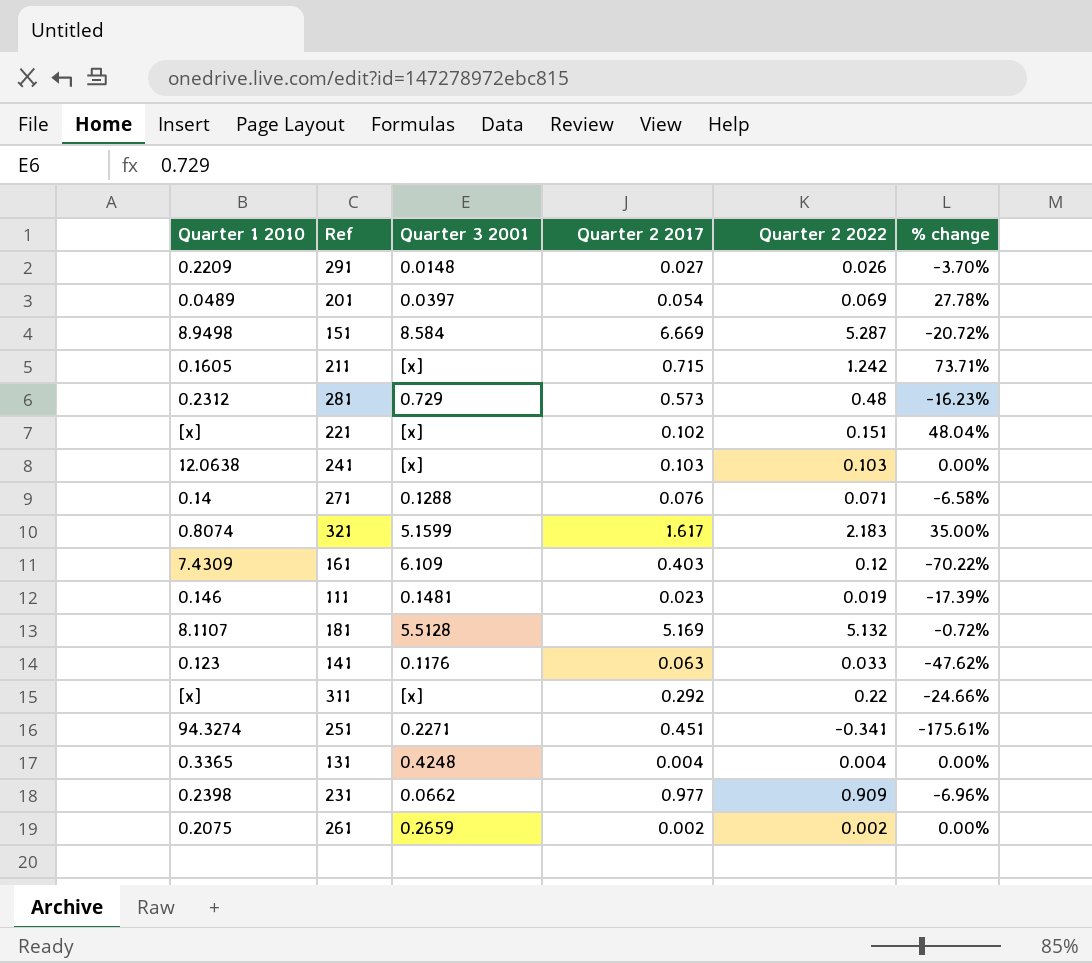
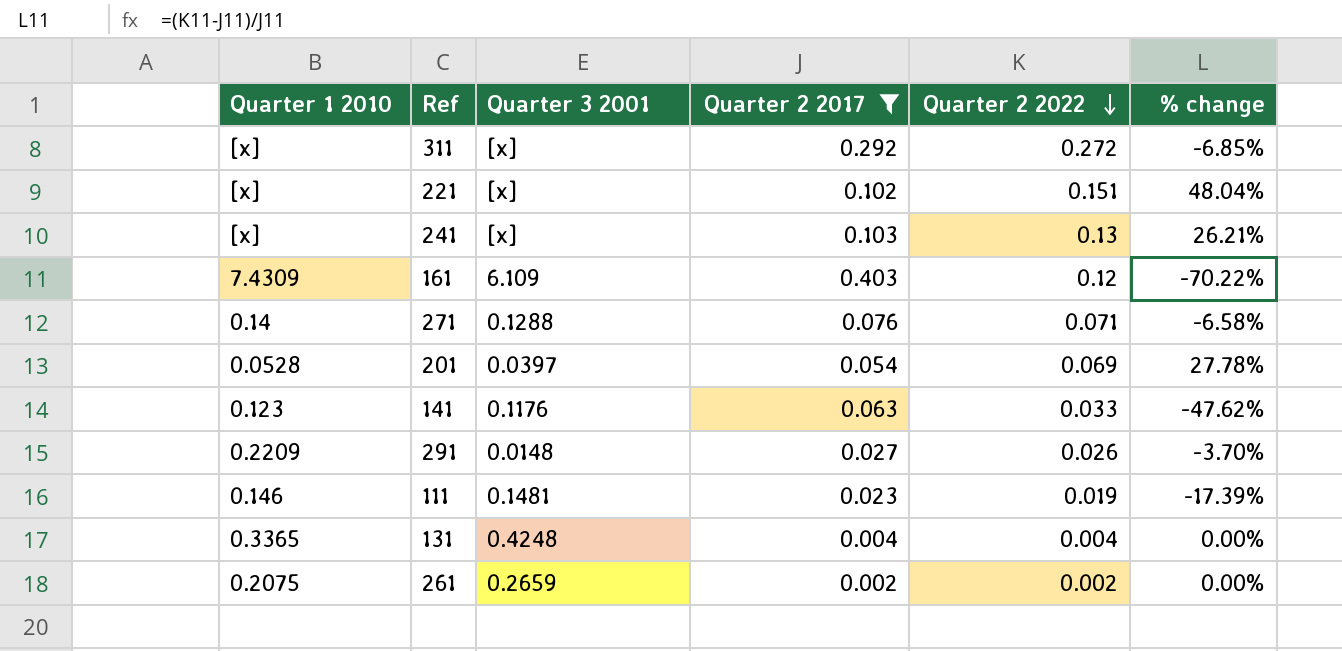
filter: none -> Quarter 2 2017 <= 0.403
row order: none -> Quarter 2 2022 descending
311 | Quarter 2 2022: 0.22 -> 0.272
311 | % change: -24.66% -> -6.85%
241 | Quarter 1 2010: 12.0638 -> [x]
241 | Quarter 2 2022: 0.103 -> 0.13
241 | % change: 0.00% -> 26.21%
201 | Quarter 1 2010: 0.0489 -> 0.0528

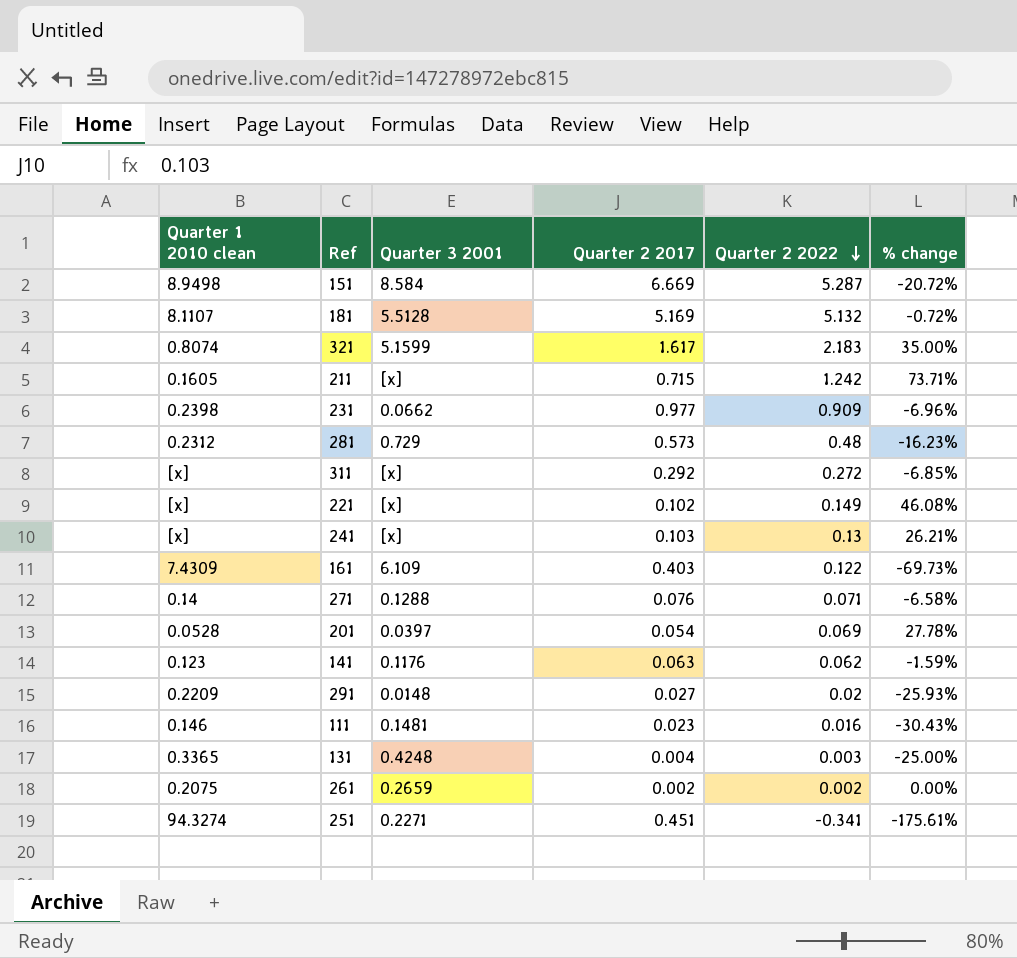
filter: Quarter 2 2017 <= 0.403 -> none
column name: Quarter 1 2010 -> Quarter 1 2010 clean
221 | Quarter 2 2022: 0.151 -> 0.149
221 | % change: 48.04% -> 46.08%
161 | Quarter 2 2022: 0.12 -> 0.122
161 | % change: -70.22% -> -69.73%
141 | Quarter 2 2022: 0.033 -> 0.062
141 | % change: -47.62% -> -1.59%
291 | Quarter 2 2022: 0.026 -> 0.02
291 | % change: -3.70% -> -25.93%
111 | Quarter 2 2022: 0.019 -> 0.016
111 | % change: -17.39% -> -30.43%
131 | Quarter 2 2022: 0.004 -> 0.003
131 | % change: 0.00% -> -25.00%

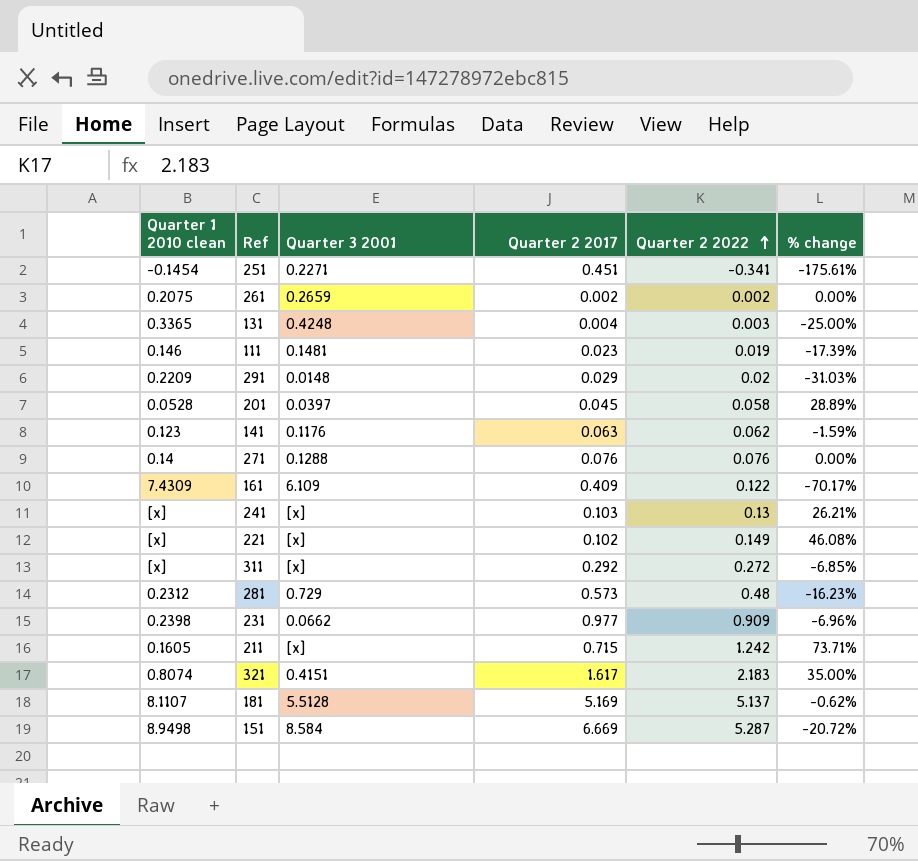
row order: Quarter 2 2022 descending -> Quarter 2 2022 ascending
251 | Quarter 1 2010 clean: 94.3274 -> -0.1454
111 | Quarter 2 2022: 0.016 -> 0.019
111 | % change: -30.43% -> -17.39%
291 | Quarter 2 2017: 0.027 -> 0.029
291 | % change: -25.93% -> -31.03%
201 | Quarter 2 2017: 0.054 -> 0.045
201 | Quarter 2 2022: 0.069 -> 0.058
201 | % change: 27.78% -> 28.89%
271 | Quarter 2 2022: 0.071 -> 0.076
271 | % change: -6.58% -> 0.00%
161 | Quarter 2 2017: 0.403 -> 0.409
161 | % change: -69.73% -> -70.17%
321 | Quarter 3 2001: 5.1599 -> 0.4151
181 | Quarter 2 2022: 5.132 -> 5.137
181 | % change: -0.72% -> -0.62%

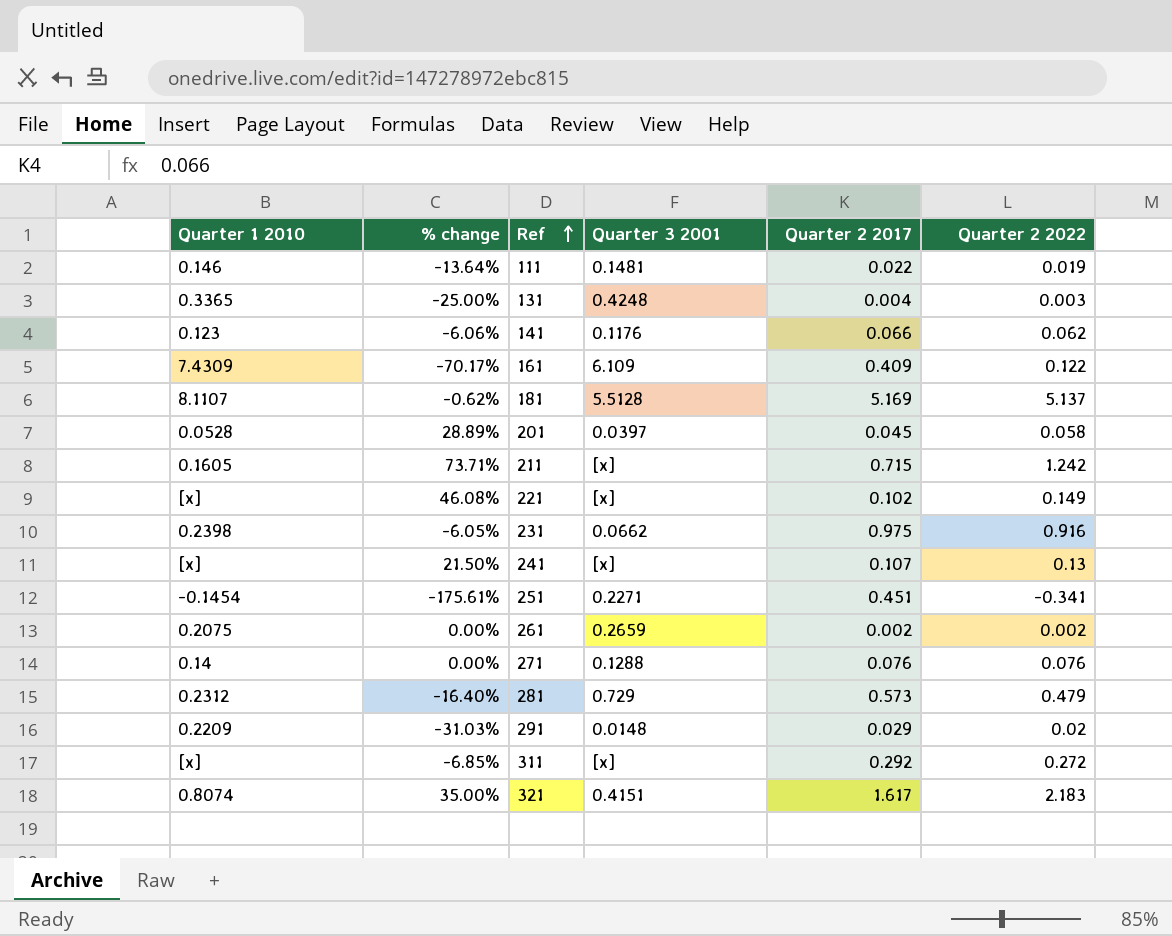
row order: Quarter 2 2022 ascending -> Ref ascending
column name: Quarter 1 2010 clean -> Quarter 1 2010
column % change | position: 6 -> 2
row 151: 8.9498 | 8.584 | 6.669 | 5.287 | -20.72% -> none
111 | % change: -17.39% -> -13.64%
111 | Quarter 2 2017: 0.023 -> 0.022
141 | % change: -1.59% -> -6.06%
141 | Quarter 2 2017: 0.063 -> 0.066
231 | % change: -6.96% -> -6.05%
231 | Quarter 2 2017: 0.977 -> 0.975
231 | Quarter 2 2022: 0.909 -> 0.916
241 | % change: 26.21% -> 21.50%
241 | Quarter 2 2017: 0.103 -> 0.107
281 | % change: -16.23% -> -16.40%
281 | Quarter 2 2022: 0.48 -> 0.479

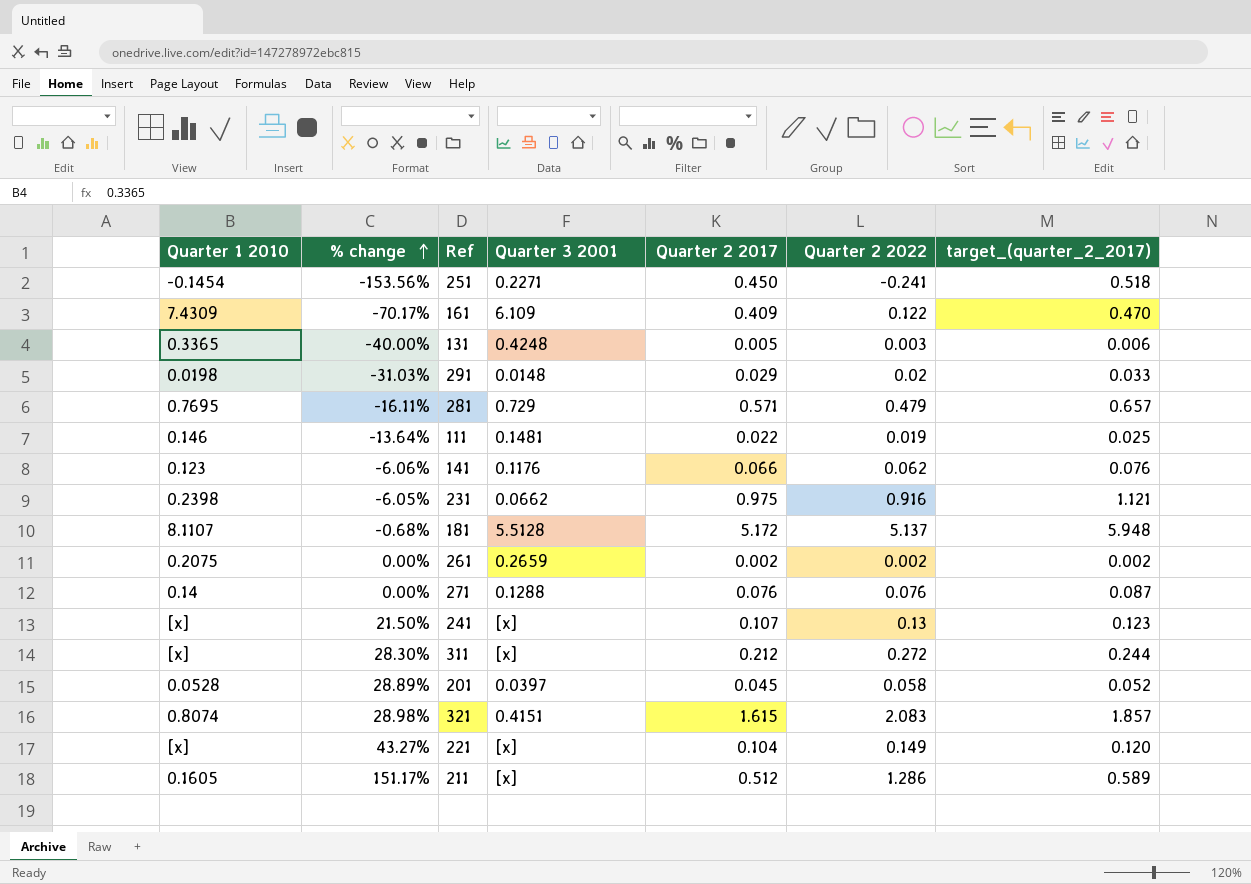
row order: Ref ascending -> % change ascending
column target_(quarter_2_2017) | formula: none -> [Quarter 2 2017] * 1.15
251 | % change: -175.61% -> -153.56%
251 | Quarter 2 2017: 0.451 -> 0.450
251 | Quarter 2 2022: -0.341 -> -0.241
131 | % change: -25.00% -> -40.00%
131 | Quarter 2 2017: 0.004 -> 0.005
291 | Quarter 1 2010: 0.2209 -> 0.0198
281 | Quarter 1 2010: 0.2312 -> 0.7695
281 | % change: -16.40% -> -16.11%
281 | Quarter 2 2017: 0.573 -> 0.571
181 | % change: -0.62% -> -0.68%
181 | Quarter 2 2017: 5.169 -> 5.172
311 | % change: -6.85% -> 28.30%
311 | Quarter 2 2017: 0.292 -> 0.212
321 | % change: 35.00% -> 28.98%
321 | Quarter 2 2017: 1.617 -> 1.615
321 | Quarter 2 2022: 2.183 -> 2.083
221 | % change: 46.08% -> 43.27%
221 | Quarter 2 2017: 0.102 -> 0.104
211 | % change: 73.71% -> 151.17%
211 | Quarter 2 2017: 0.715 -> 0.512
211 | Quarter 2 2022: 1.242 -> 1.286

